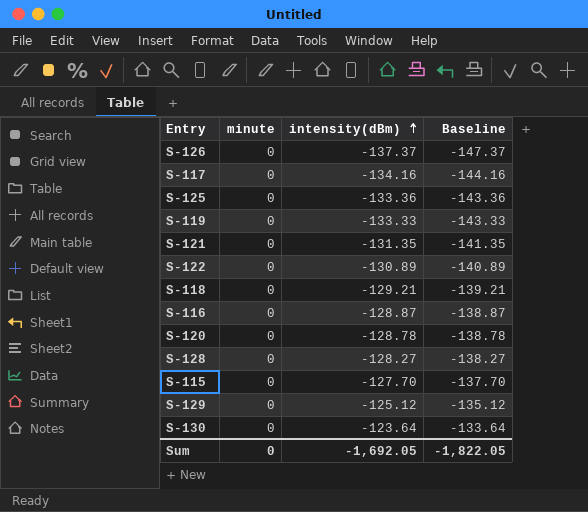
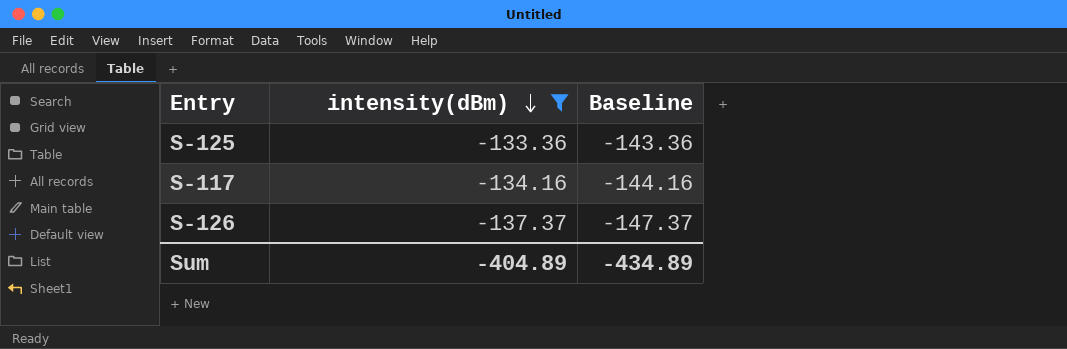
filter: none -> intensity(dBm) <= -133.36
row order: intensity(dBm) ascending -> intensity(dBm) descending
column minute | position: 2 -> none
Sum | intensity(dBm): -1,692.05 -> -404.89
Sum | Baseline: -1,822.05 -> -434.89

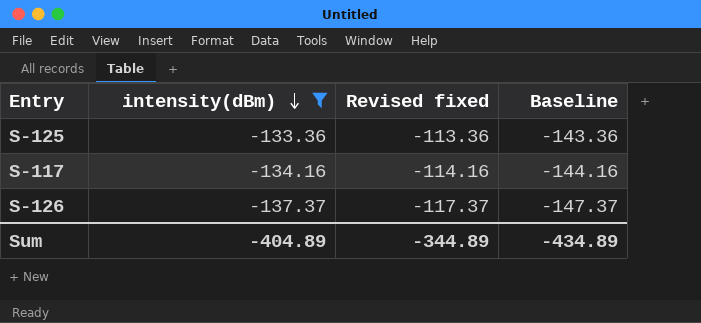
column Revised fixed | formula: none -> [intensity(dBm)] + 20

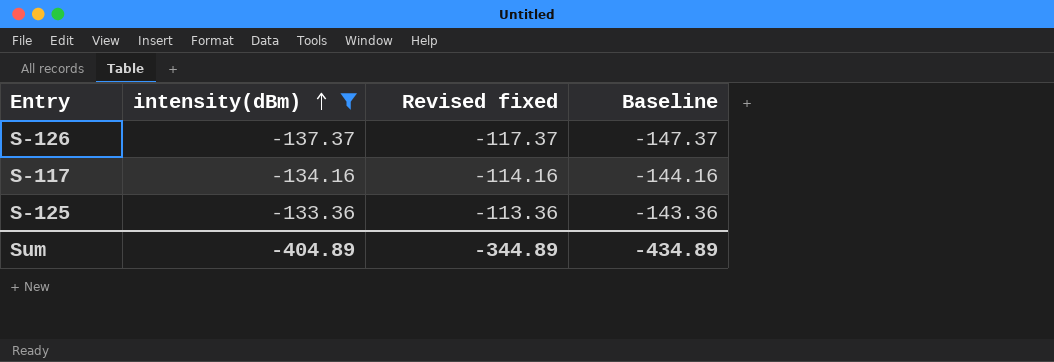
row order: intensity(dBm) descending -> intensity(dBm) ascending

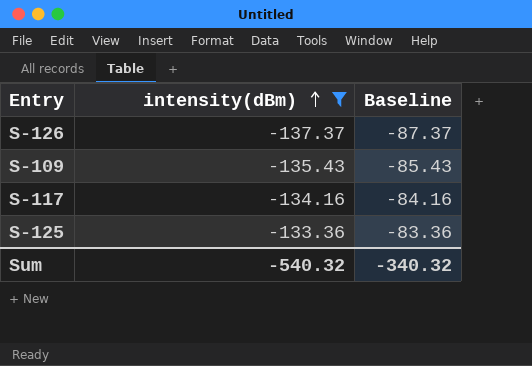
column Revised fixed | formula: [intensity(dBm)] + 20 -> none
column Baseline | formula: [intensity(dBm)] - 10 -> [intensity(dBm)] + 50
row S-109: none -> -135.43 | -85.43
Sum | intensity(dBm): -404.89 -> -540.32
Sum | Baseline: -434.89 -> -340.32

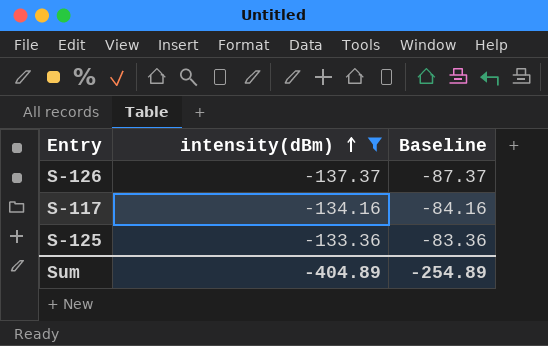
row S-109: -135.43 | -85.43 -> none
Sum | intensity(dBm): -540.32 -> -404.89
Sum | Baseline: -340.32 -> -254.89

